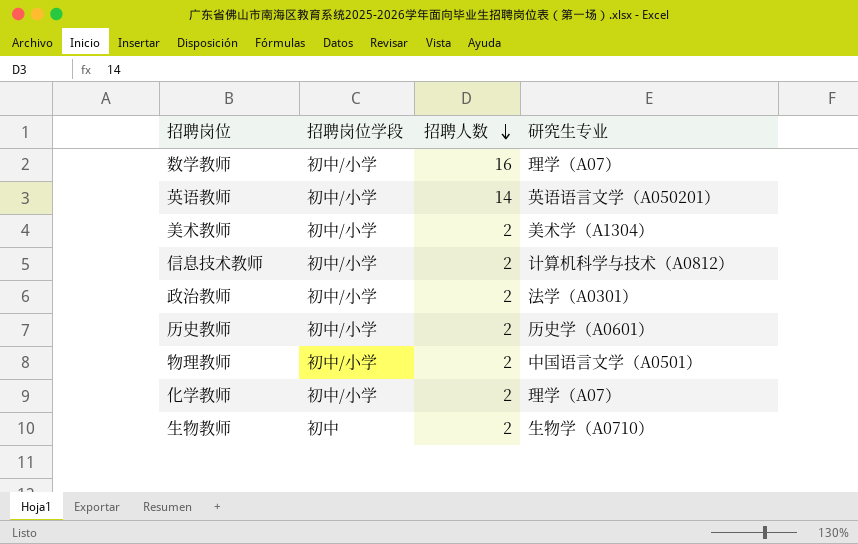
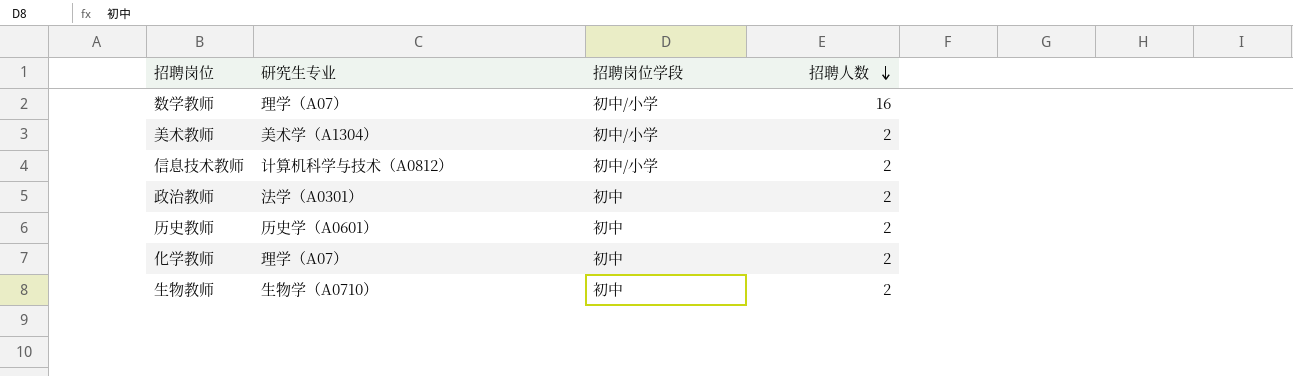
column 研究生专业 | position: 4 -> 2
row 英语教师: 初中/小学 | 14 | 英语语言文学（A050201） -> none
row 物理教师: 初中/小学 | 2 | 中国语言文学（A0501） -> none
政治教师 | 招聘岗位学段: 初中/小学 -> 初中
历史教师 | 招聘岗位学段: 初中/小学 -> 初中
化学教师 | 招聘岗位学段: 初中/小学 -> 初中

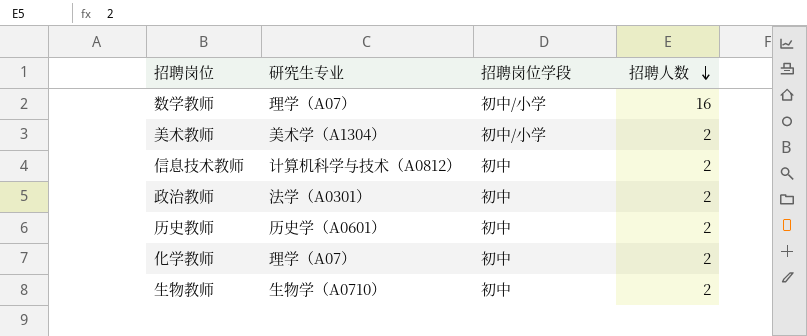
信息技术教师 | 招聘岗位学段: 初中/小学 -> 初中

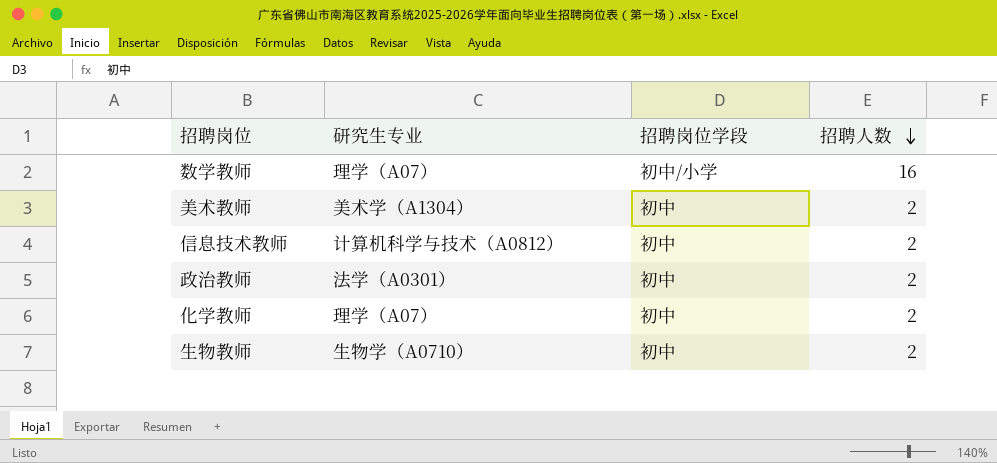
row 历史教师: 历史学（A0601） | 初中 | 2 -> none
美术教师 | 招聘岗位学段: 初中/小学 -> 初中

